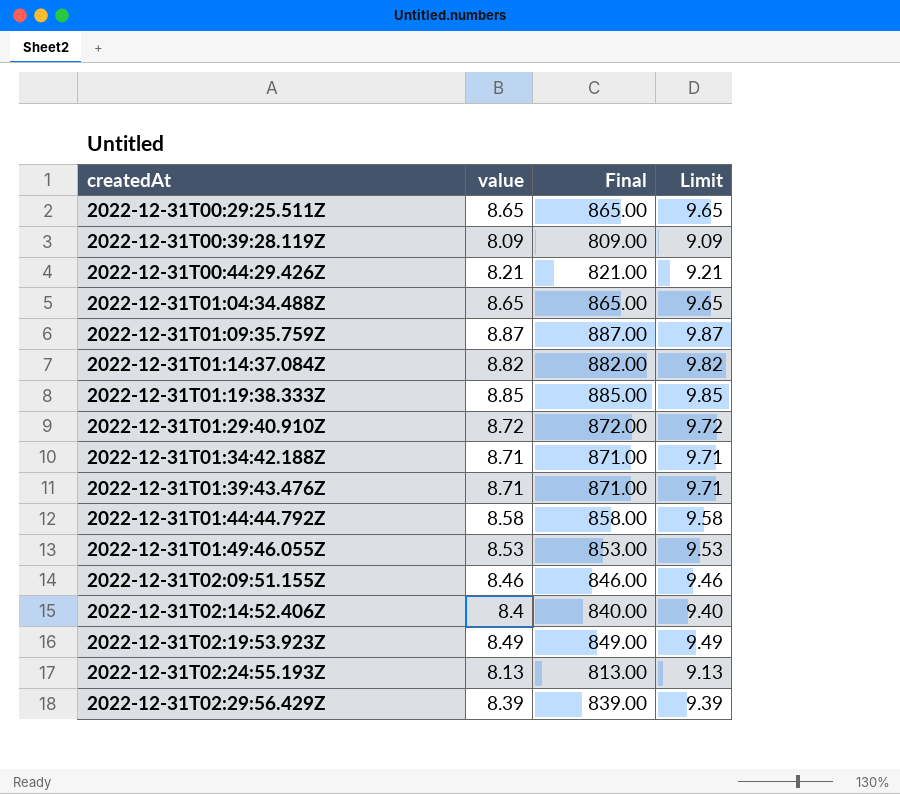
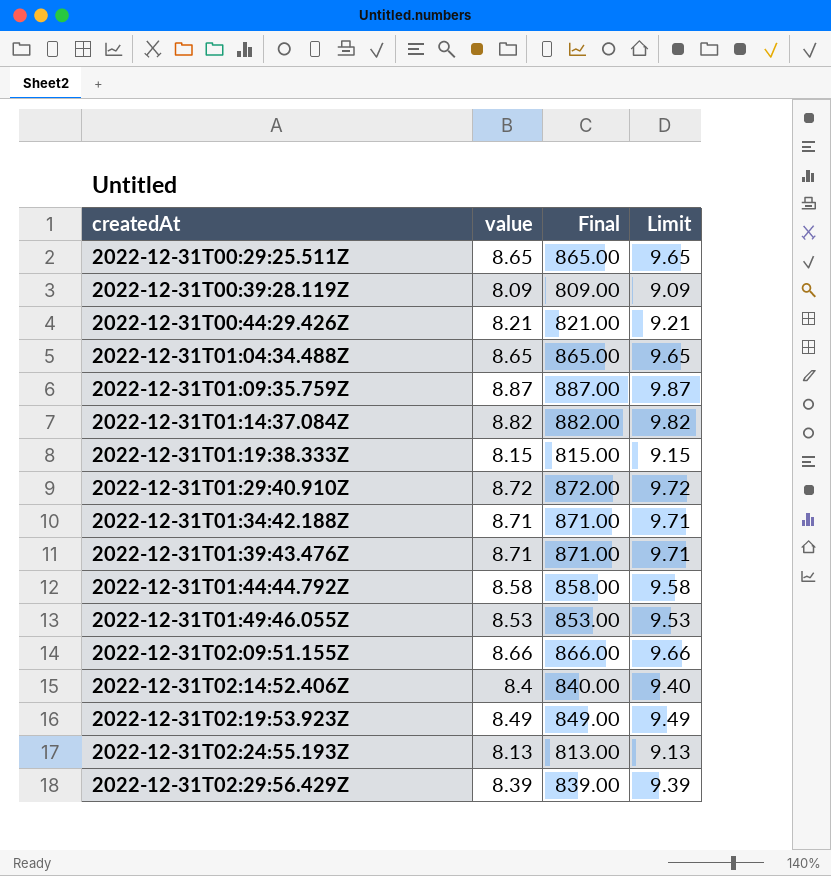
2022-12-31T01:19:38.333Z | value: 8.85 -> 8.15
2022-12-31T01:19:38.333Z | Final: 885.00 -> 815.00
2022-12-31T01:19:38.333Z | Limit: 9.85 -> 9.15
2022-12-31T02:09:51.155Z | value: 8.46 -> 8.66
2022-12-31T02:09:51.155Z | Final: 846.00 -> 866.00
2022-12-31T02:09:51.155Z | Limit: 9.46 -> 9.66

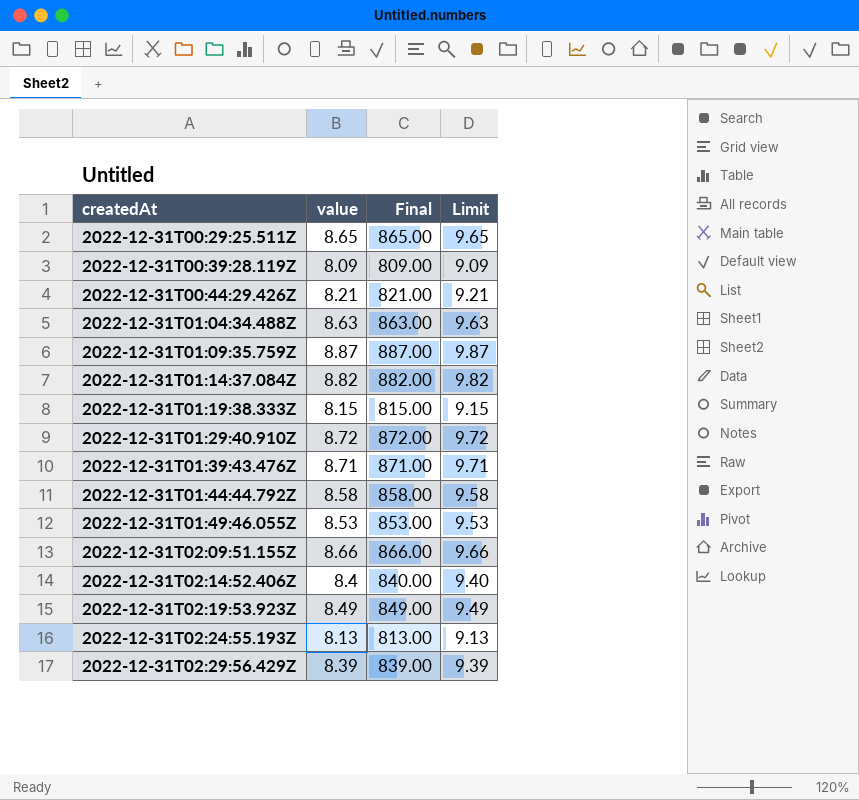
row 2022-12-31T01:34:42.188Z: 8.71 | 871.00 | 9.71 -> none
2022-12-31T01:04:34.488Z | value: 8.65 -> 8.63
2022-12-31T01:04:34.488Z | Final: 865.00 -> 863.00
2022-12-31T01:04:34.488Z | Limit: 9.65 -> 9.63

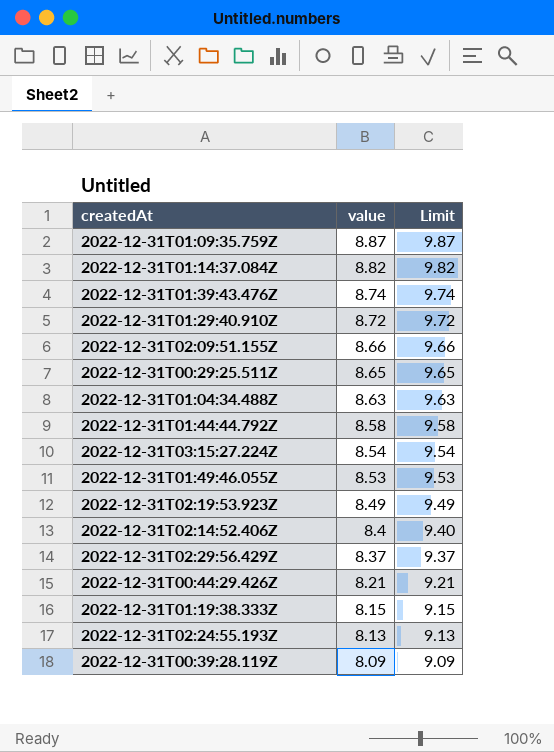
row order: createdAt ascending -> value descending
column Final | formula: [value] * 100 -> none
2022-12-31T01:39:43.476Z | value: 8.71 -> 8.74
2022-12-31T01:39:43.476Z | Limit: 9.71 -> 9.74
row 2022-12-31T03:15:27.224Z: none -> 8.54 | 9.54
2022-12-31T02:29:56.429Z | value: 8.39 -> 8.37
2022-12-31T02:29:56.429Z | Limit: 9.39 -> 9.37

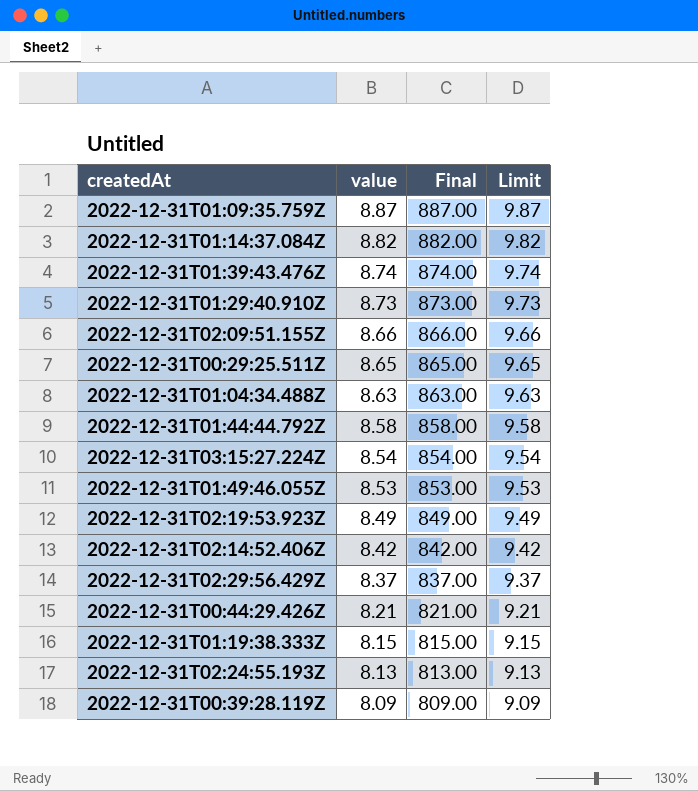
column Final | formula: none -> [value] * 100
2022-12-31T01:29:40.910Z | value: 8.72 -> 8.73
2022-12-31T01:29:40.910Z | Limit: 9.72 -> 9.73
2022-12-31T02:14:52.406Z | value: 8.4 -> 8.42
2022-12-31T02:14:52.406Z | Limit: 9.40 -> 9.42

